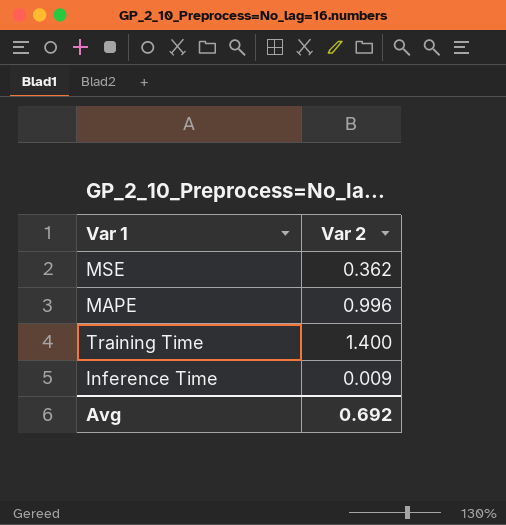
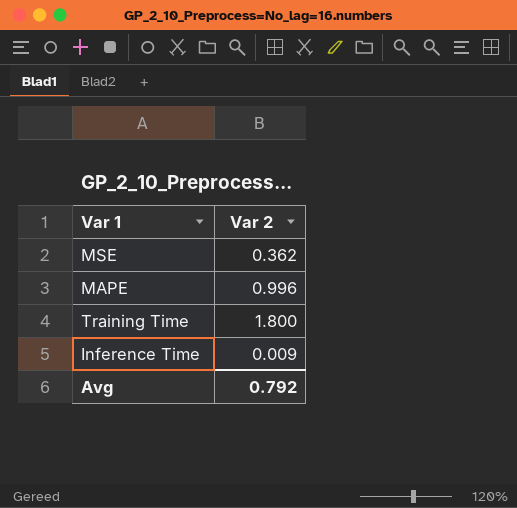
Training Time | Var 2: 1.400 -> 1.800
Avg | Var 2: 0.692 -> 0.792

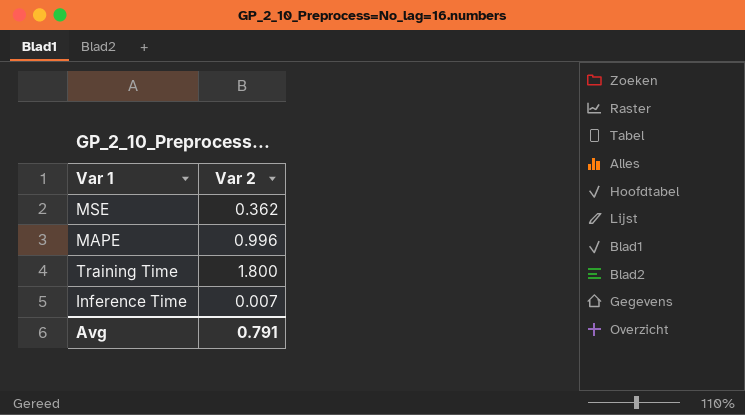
Inference Time | Var 2: 0.009 -> 0.007
Avg | Var 2: 0.792 -> 0.791

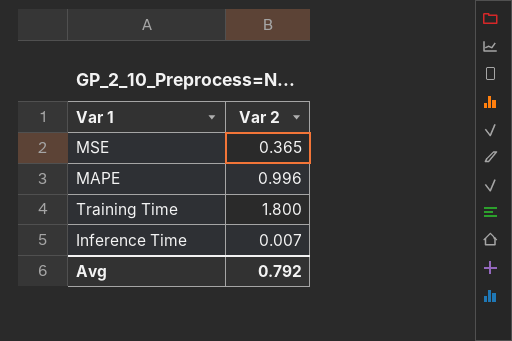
MSE | Var 2: 0.362 -> 0.365
Avg | Var 2: 0.791 -> 0.792

